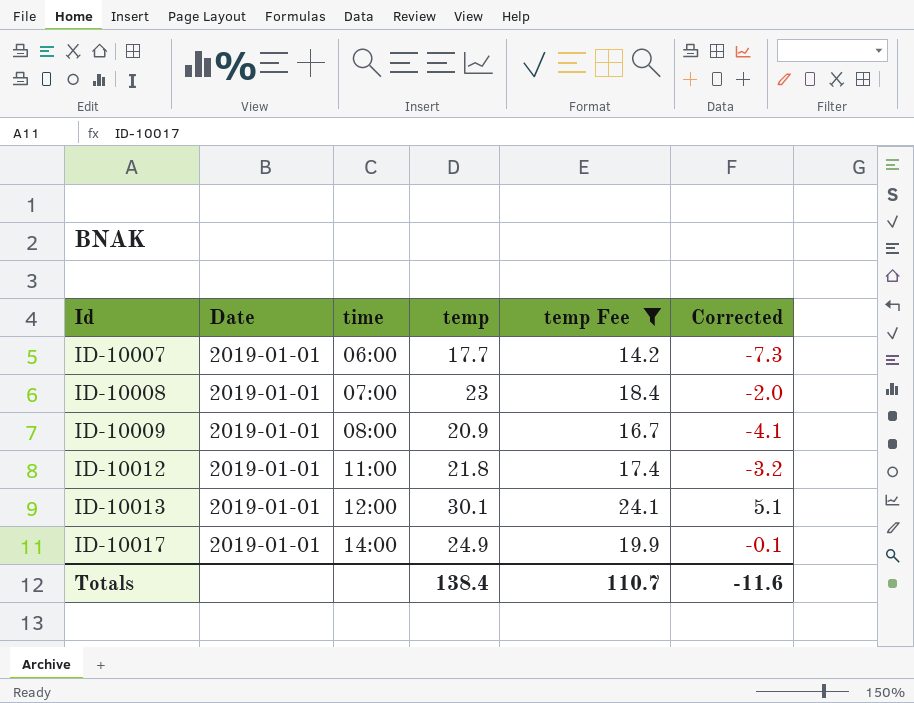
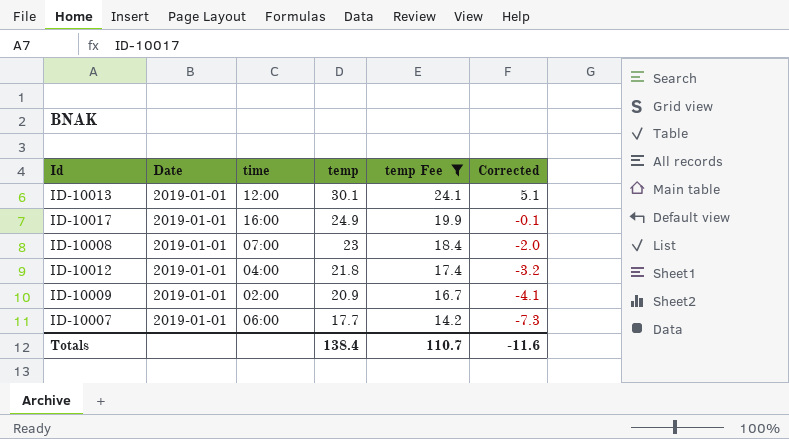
row order: Id ascending -> temp descending
ID-10017 | time: 14:00 -> 16:00
ID-10012 | time: 11:00 -> 04:00
ID-10009 | time: 08:00 -> 02:00

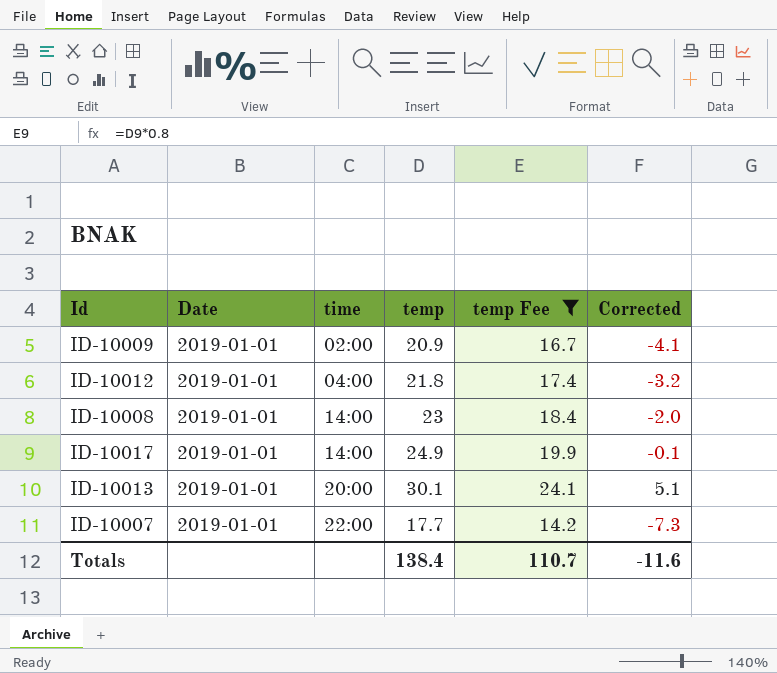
row order: temp descending -> time ascending
ID-10008 | time: 07:00 -> 14:00
ID-10017 | time: 16:00 -> 14:00
ID-10013 | time: 12:00 -> 20:00
ID-10007 | time: 06:00 -> 22:00

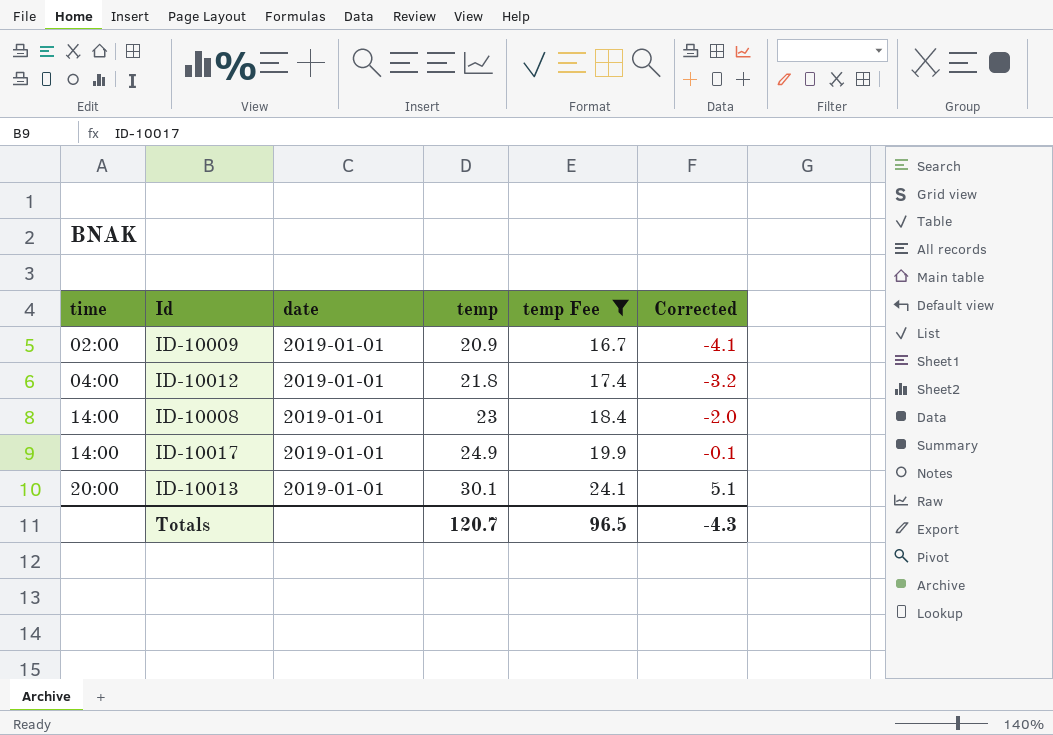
column time | position: 3 -> 1
column name: Date -> date
row ID-10007: 2019-01-01 | 22:00 | 17.7 | 14.2 | -7.3 -> none
Totals | temp: 138.4 -> 120.7
Totals | temp Fee: 110.7 -> 96.5
Totals | Corrected: -11.6 -> -4.3

